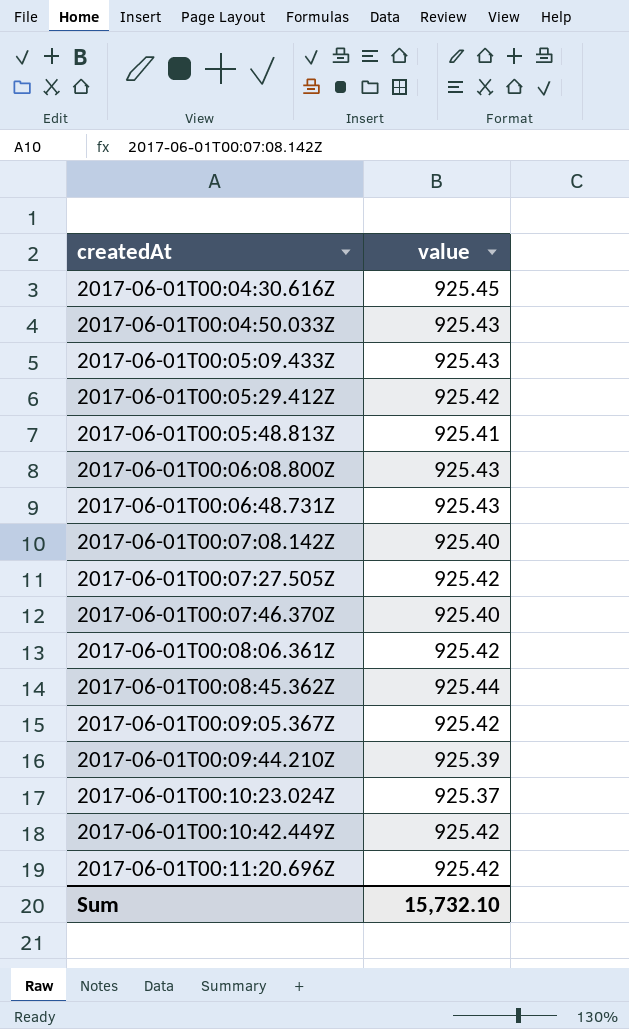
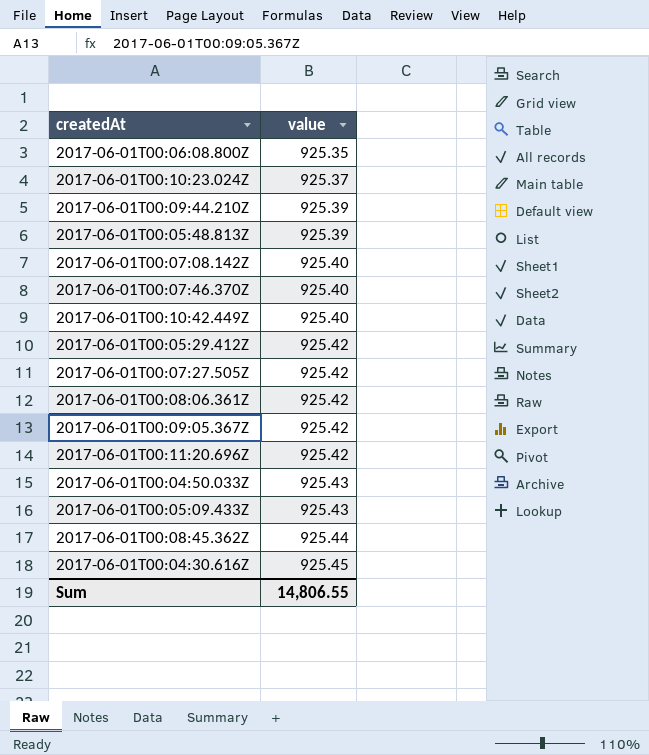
row order: createdAt ascending -> value ascending
row 2017-06-01T00:06:48.731Z: 925.43 -> none
2017-06-01T00:06:08.800Z | value: 925.43 -> 925.35
2017-06-01T00:05:48.813Z | value: 925.41 -> 925.39
2017-06-01T00:10:42.449Z | value: 925.42 -> 925.40
Sum | value: 15,732.10 -> 14,806.55

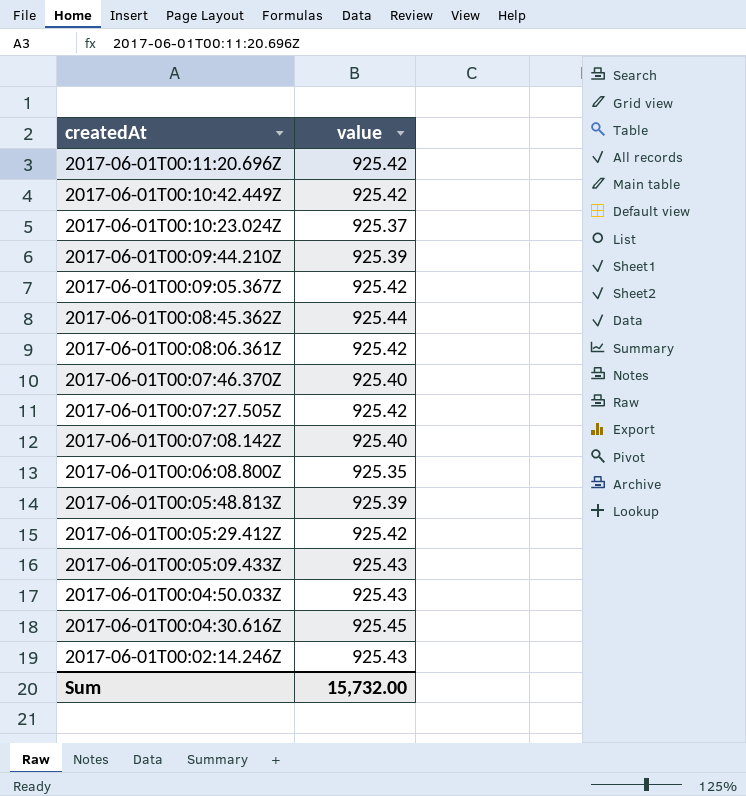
row order: value ascending -> createdAt descending
2017-06-01T00:10:42.449Z | value: 925.40 -> 925.42
row 2017-06-01T00:02:14.246Z: none -> 925.43
Sum | value: 14,806.55 -> 15,732.00

